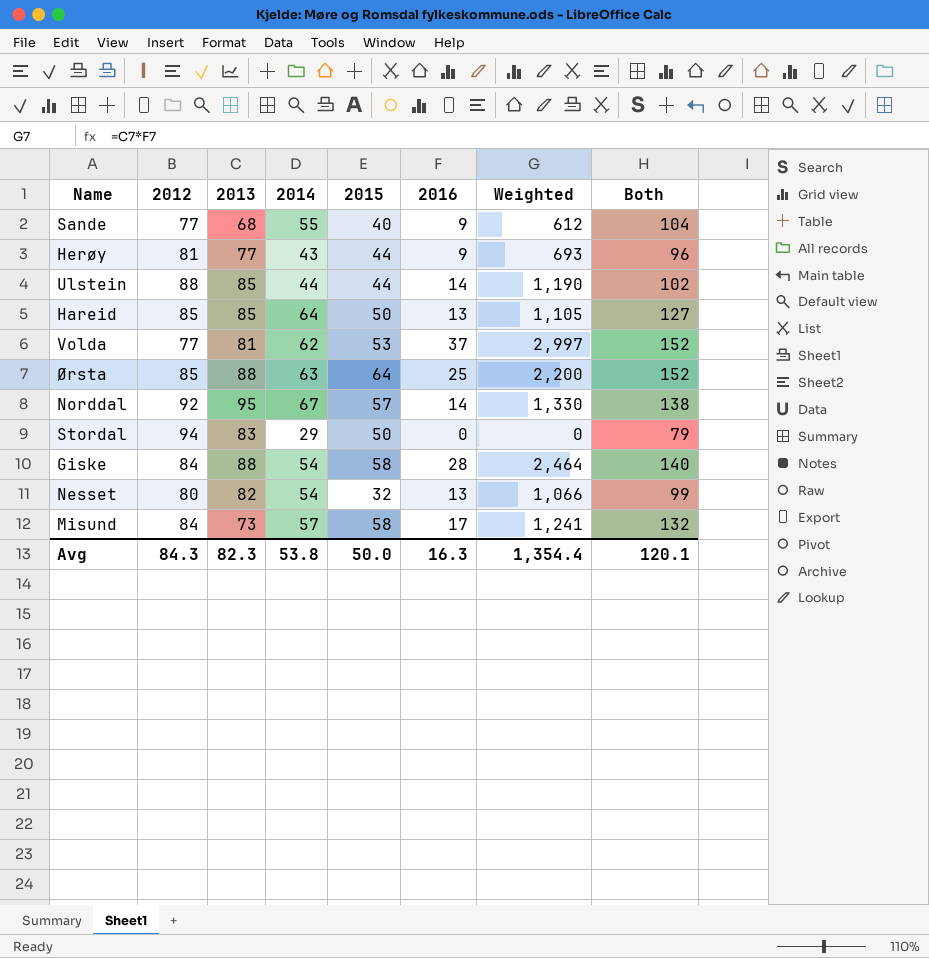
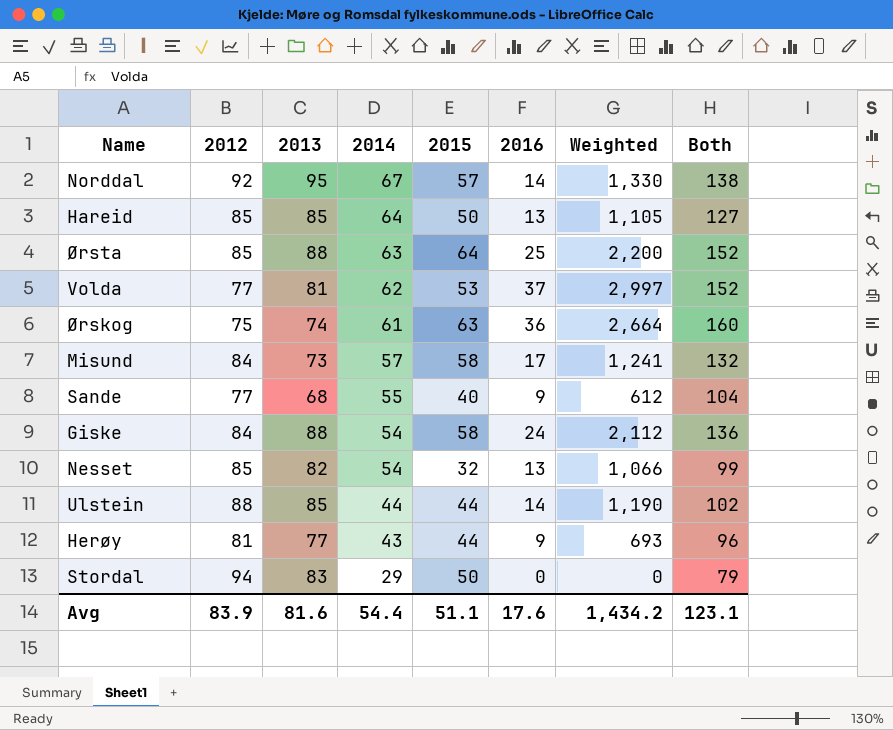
row order: none -> 2014 descending
row Ørskog: none -> 75 | 74 | 61 | 63 | 36 | 2,664 | 160
Giske | 2016: 28 -> 24
Giske | Weighted: 2,464 -> 2,112
Giske | Both: 140 -> 136
Nesset | 2012: 80 -> 85
Avg | 2012: 84.3 -> 83.9
Avg | 2013: 82.3 -> 81.6
Avg | 2014: 53.8 -> 54.4
Avg | 2015: 50.0 -> 51.1
Avg | 2016: 16.3 -> 17.6
Avg | Weighted: 1,354.4 -> 1,434.2
Avg | Both: 120.1 -> 123.1

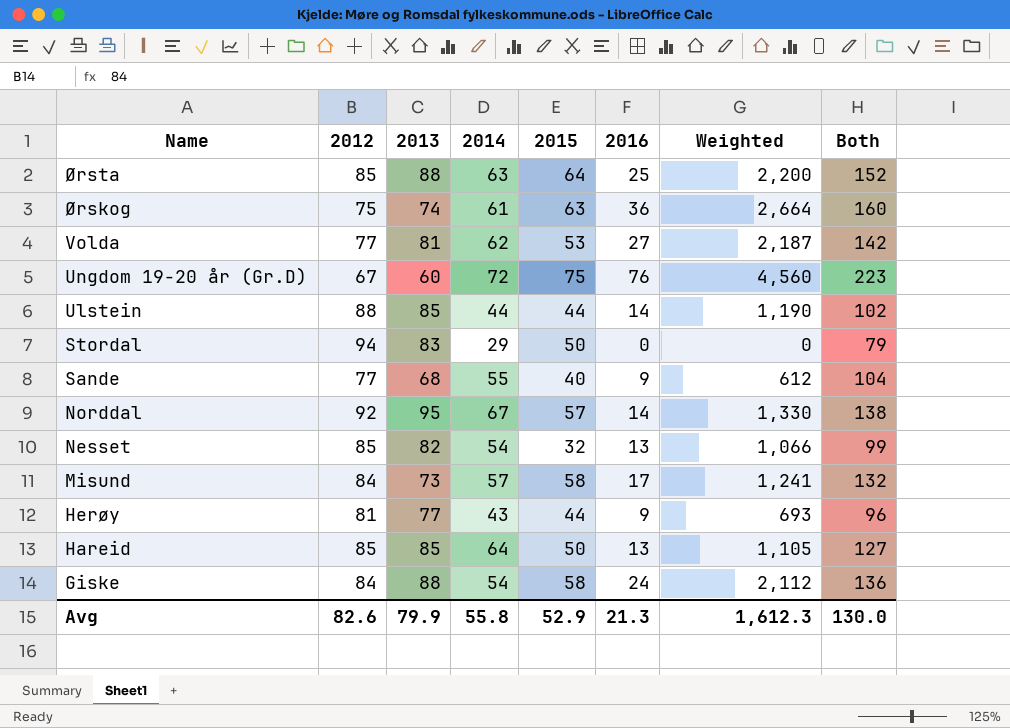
row order: 2014 descending -> Name descending
Volda | 2016: 37 -> 27
Volda | Weighted: 2,997 -> 2,187
Volda | Both: 152 -> 142
row Ungdom 19-20 år (Gr.D): none -> 67 | 60 | 72 | 75 | 76 | 4,560 | 223
Avg | 2012: 83.9 -> 82.6
Avg | 2013: 81.6 -> 79.9
Avg | 2014: 54.4 -> 55.8
Avg | 2015: 51.1 -> 52.9
Avg | 2016: 17.6 -> 21.3
Avg | Weighted: 1,434.2 -> 1,612.3
Avg | Both: 123.1 -> 130.0

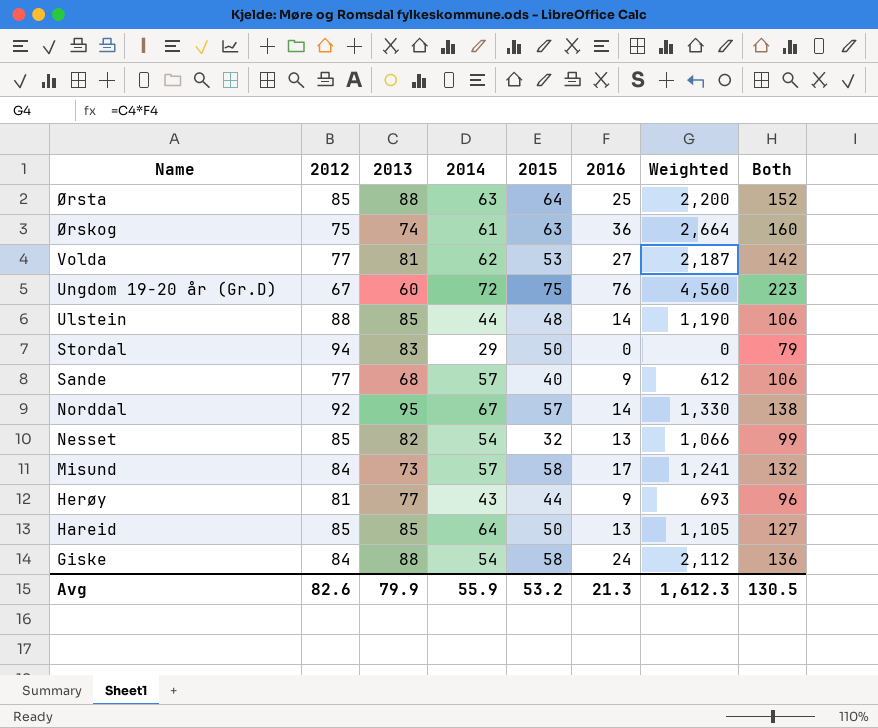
Ulstein | 2015: 44 -> 48
Ulstein | Both: 102 -> 106
Sande | 2014: 55 -> 57
Sande | Both: 104 -> 106
Avg | 2014: 55.8 -> 55.9
Avg | 2015: 52.9 -> 53.2
Avg | Both: 130.0 -> 130.5

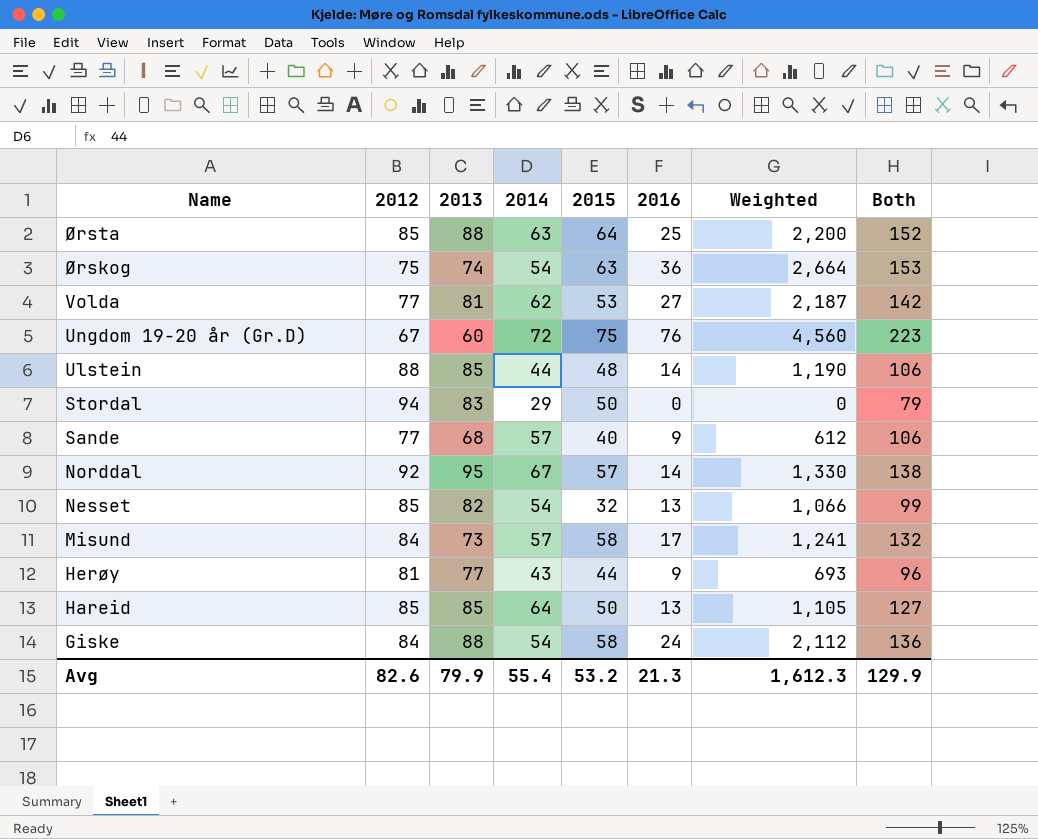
Ørskog | 2014: 61 -> 54
Ørskog | Both: 160 -> 153
Avg | 2014: 55.9 -> 55.4
Avg | Both: 130.5 -> 129.9

